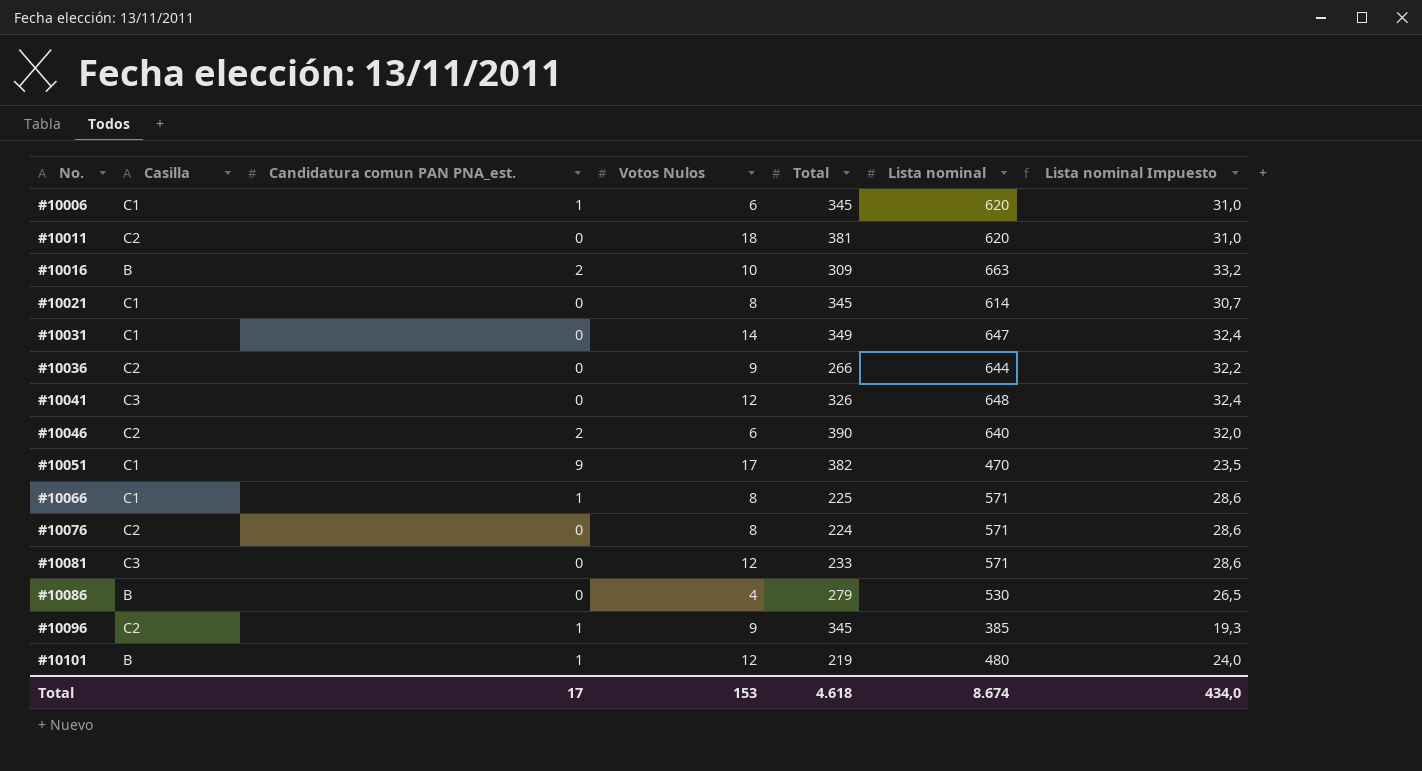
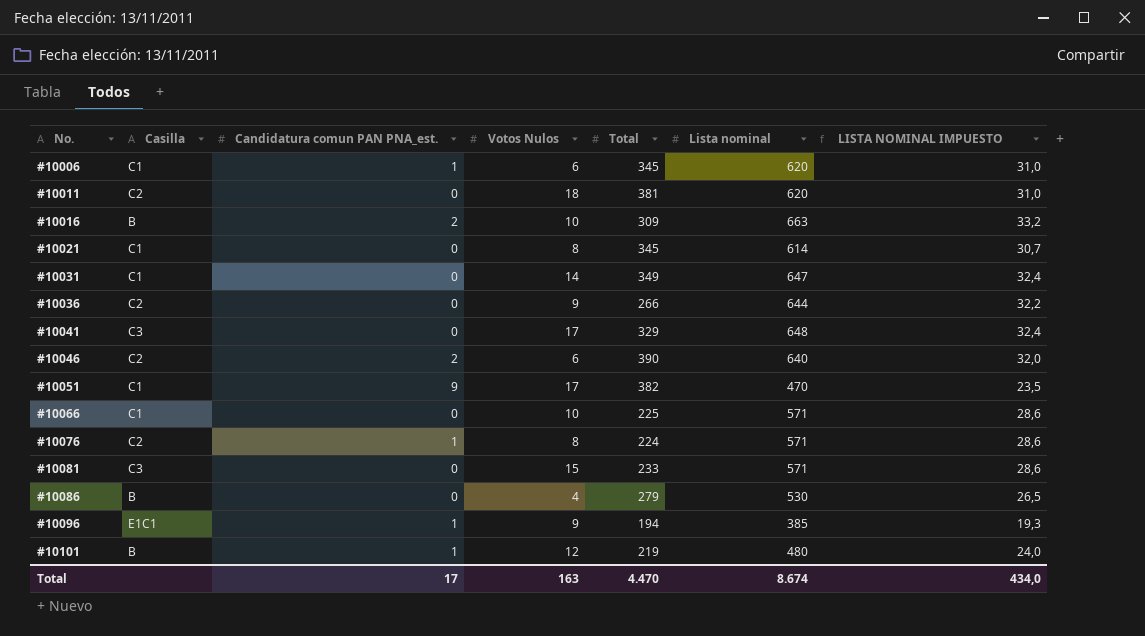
column name: Lista nominal Impuesto -> LISTA NOMINAL IMPUESTO
#10041 | Votos Nulos: 12 -> 17
#10041 | Total: 326 -> 329
#10066 | Candidatura comun PAN PNA_est.: 1 -> 0
#10066 | Votos Nulos: 8 -> 10
#10076 | Candidatura comun PAN PNA_est.: 0 -> 1
#10081 | Votos Nulos: 12 -> 15
#10096 | Casilla: C2 -> E1C1
#10096 | Total: 345 -> 194
Total | Votos Nulos: 153 -> 163
Total | Total: 4.618 -> 4.470

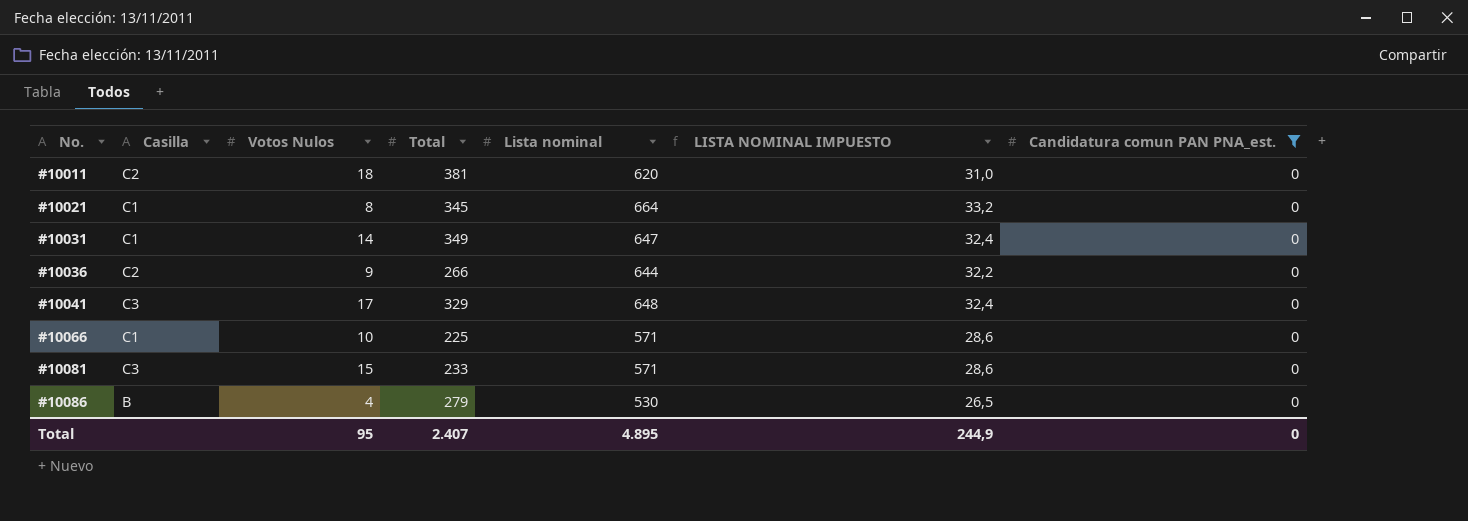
filter: none -> Candidatura comun PAN PNA_est. = 0
column Candidatura comun PAN PNA_est. | position: 3 -> 7
#10021 | Lista nominal: 614 -> 664
#10021 | LISTA NOMINAL IMPUESTO: 30,7 -> 33,2
Total | Votos Nulos: 163 -> 95
Total | Total: 4.470 -> 2.407
Total | Lista nominal: 8.674 -> 4.895
Total | LISTA NOMINAL IMPUESTO: 434,0 -> 244,9
Total | Candidatura comun PAN PNA_est.: 17 -> 0

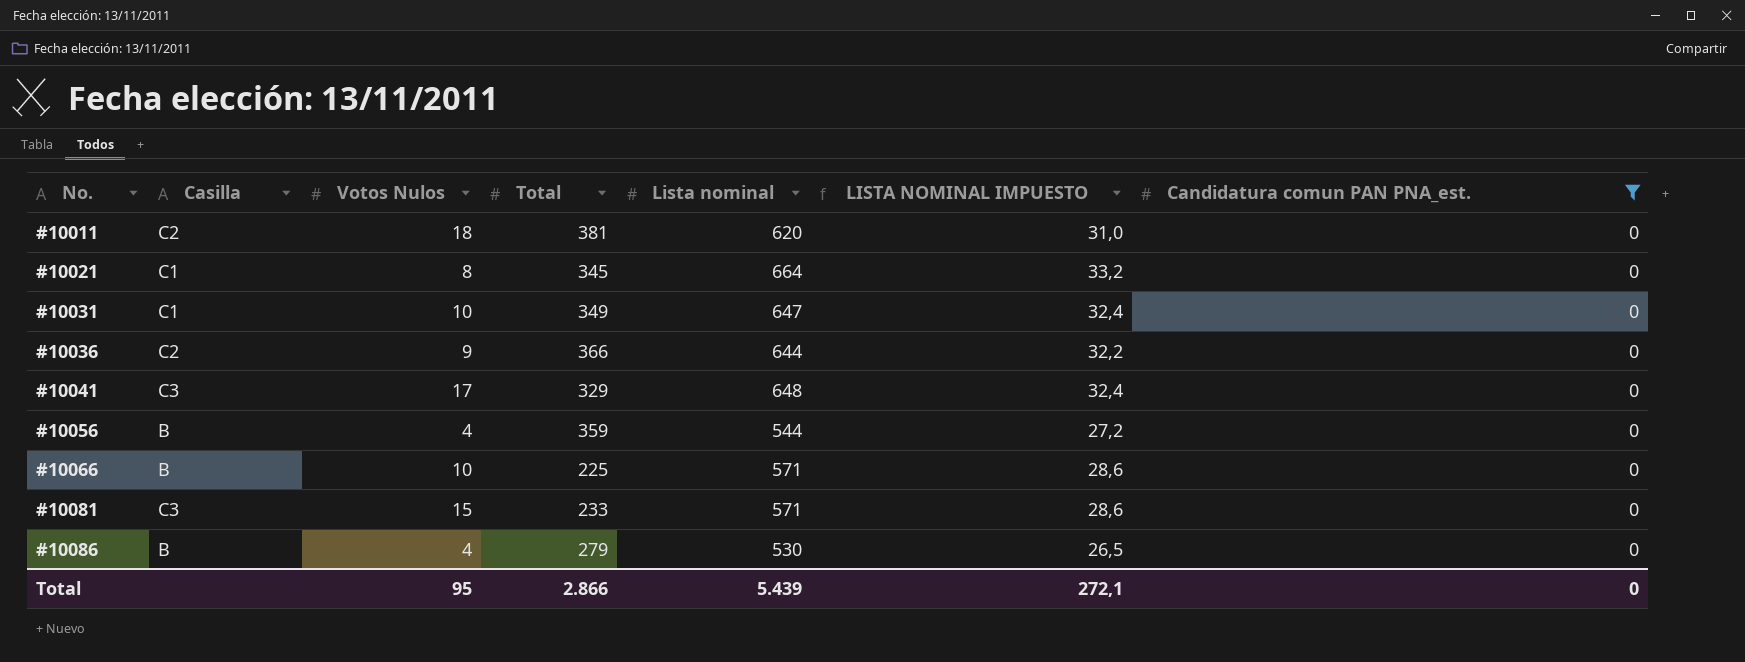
#10031 | Votos Nulos: 14 -> 10
#10036 | Total: 266 -> 366
row #10056: none -> B | 4 | 359 | 544 | 27,2 | 0
#10066 | Casilla: C1 -> B
Total | Total: 2.407 -> 2.866
Total | Lista nominal: 4.895 -> 5.439
Total | LISTA NOMINAL IMPUESTO: 244,9 -> 272,1

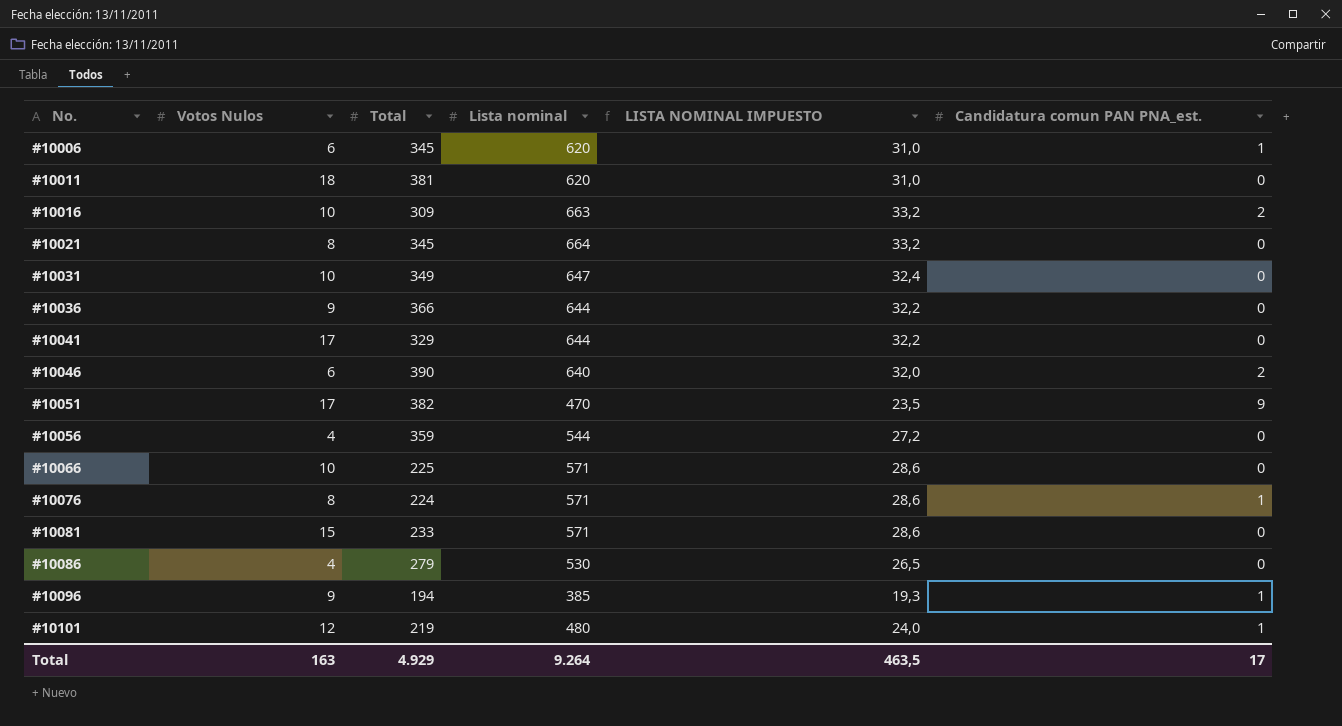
filter: Candidatura comun PAN PNA_est. = 0 -> none
column Casilla | position: 2 -> none
#10041 | Lista nominal: 648 -> 644
#10041 | LISTA NOMINAL IMPUESTO: 32,4 -> 32,2
Total | Votos Nulos: 95 -> 163
Total | Total: 2.866 -> 4.929
Total | Lista nominal: 5.439 -> 9.264
Total | LISTA NOMINAL IMPUESTO: 272,1 -> 463,5
Total | Candidatura comun PAN PNA_est.: 0 -> 17

